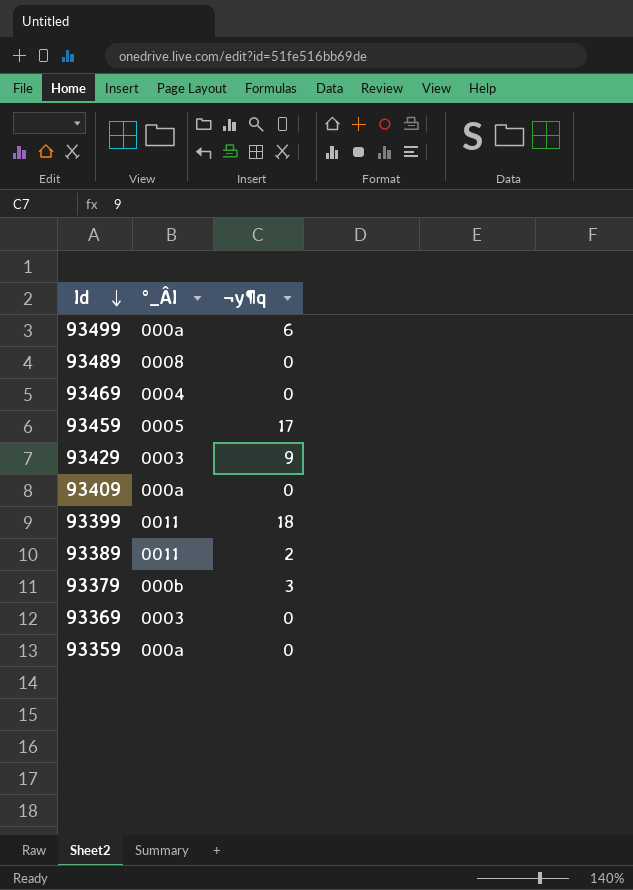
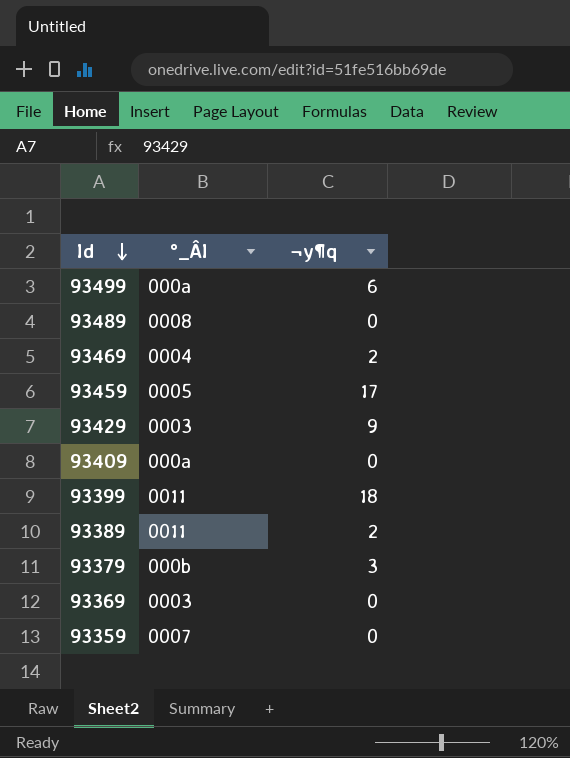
93469 | ¬y¶q: 0 -> 2
93359 | °_ÂI: 000a -> 0007

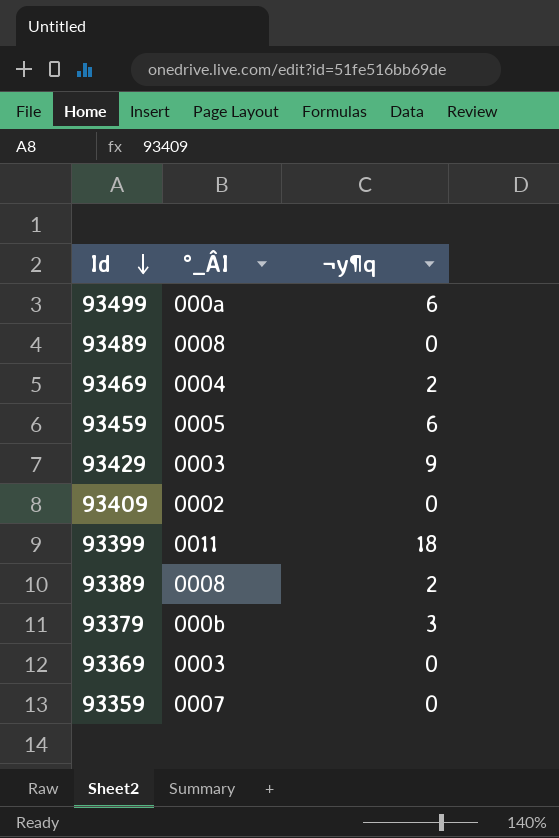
93459 | ¬y¶q: 17 -> 6
93409 | °_ÂI: 000a -> 0002
93389 | °_ÂI: 0011 -> 0008

